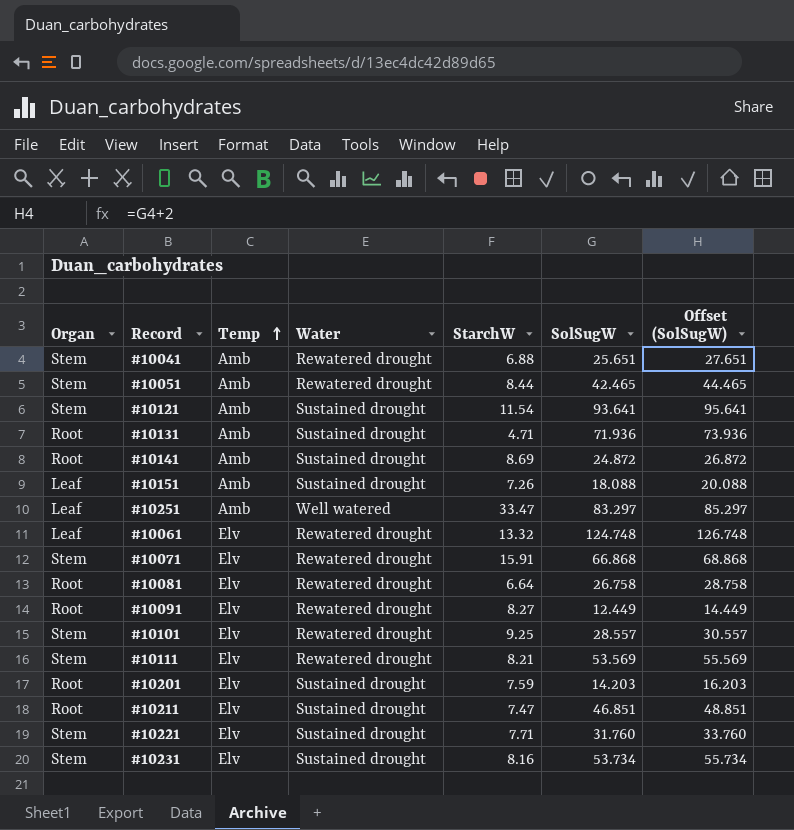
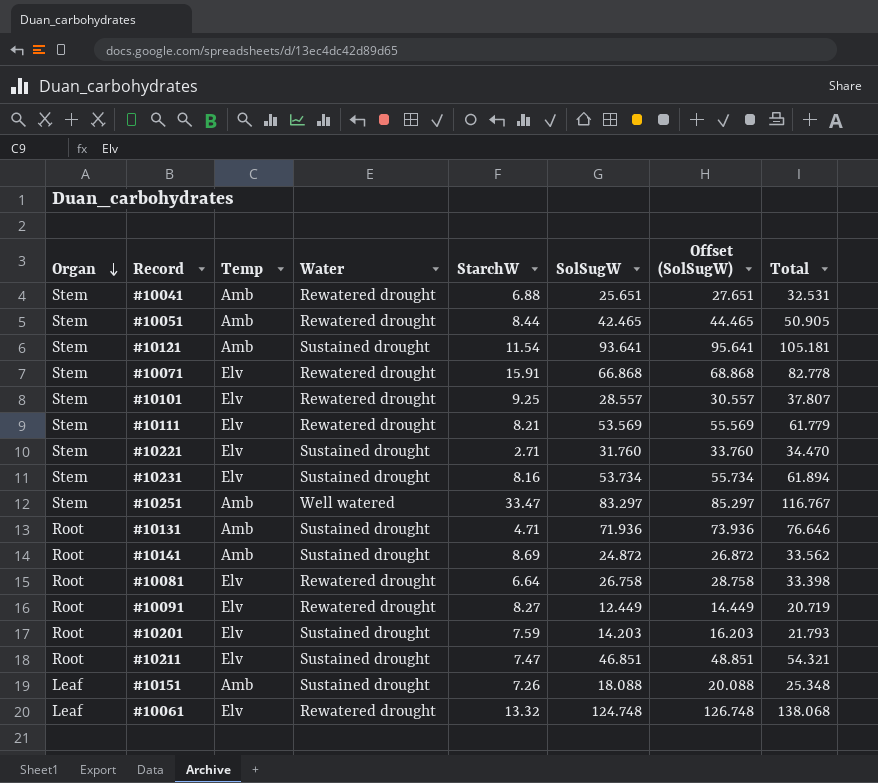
row order: Temp ascending -> Organ descending
column Total | formula: none -> [StarchW] + [SolSugW]
#10221 | StarchW: 7.71 -> 2.71
#10251 | Organ: Leaf -> Stem

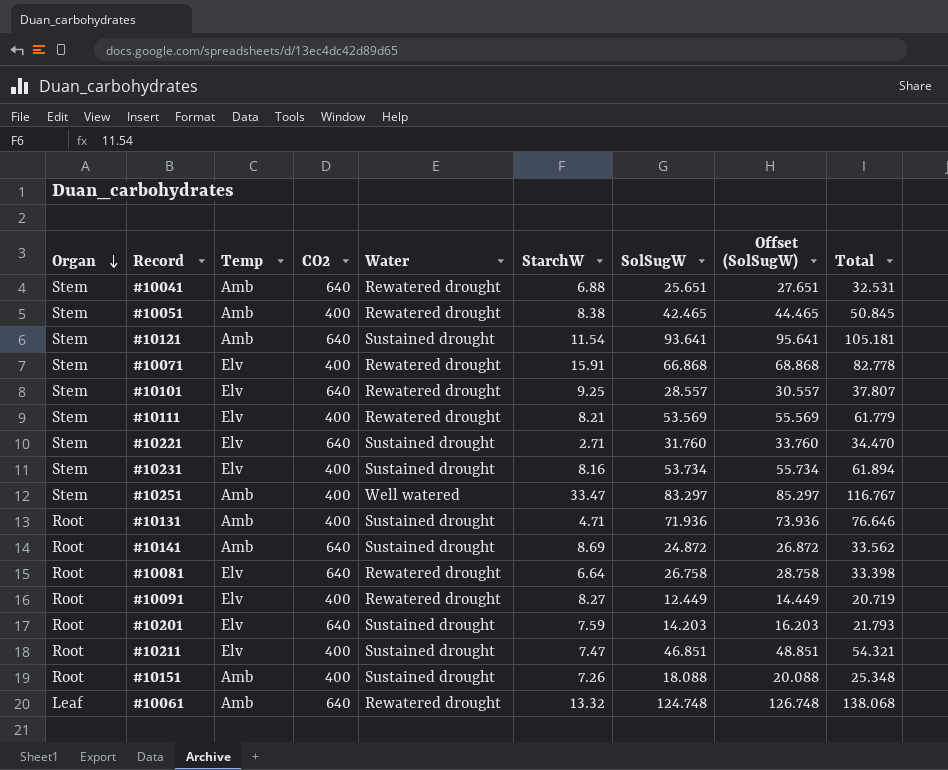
column CO2 | position: none -> 4
#10051 | StarchW: 8.44 -> 8.38
#10051 | Total: 50.905 -> 50.845
#10151 | Organ: Leaf -> Root
#10061 | Temp: Elv -> Amb

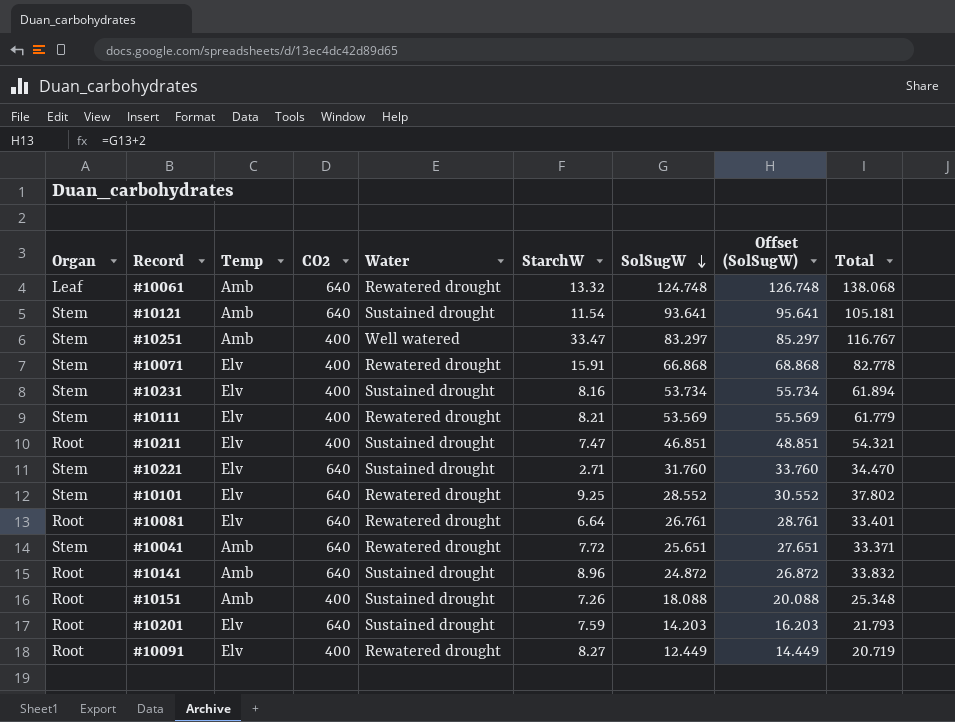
row order: Organ descending -> SolSugW descending
row #10051: Stem | Amb | 400 | Rewatered drought | 8.38 | 42.465 | 44.465 | 50.845 -> none
row #10131: Root | Amb | 400 | Sustained drought | 4.71 | 71.936 | 73.936 | 76.646 -> none
#10101 | SolSugW: 28.557 -> 28.552
#10101 | Offset (SolSugW): 30.557 -> 30.552
#10101 | Total: 37.807 -> 37.802
#10081 | SolSugW: 26.758 -> 26.761
#10081 | Offset (SolSugW): 28.758 -> 28.761
#10081 | Total: 33.398 -> 33.401
#10041 | StarchW: 6.88 -> 7.72
#10041 | Total: 32.531 -> 33.371
#10141 | StarchW: 8.69 -> 8.96
#10141 | Total: 33.562 -> 33.832

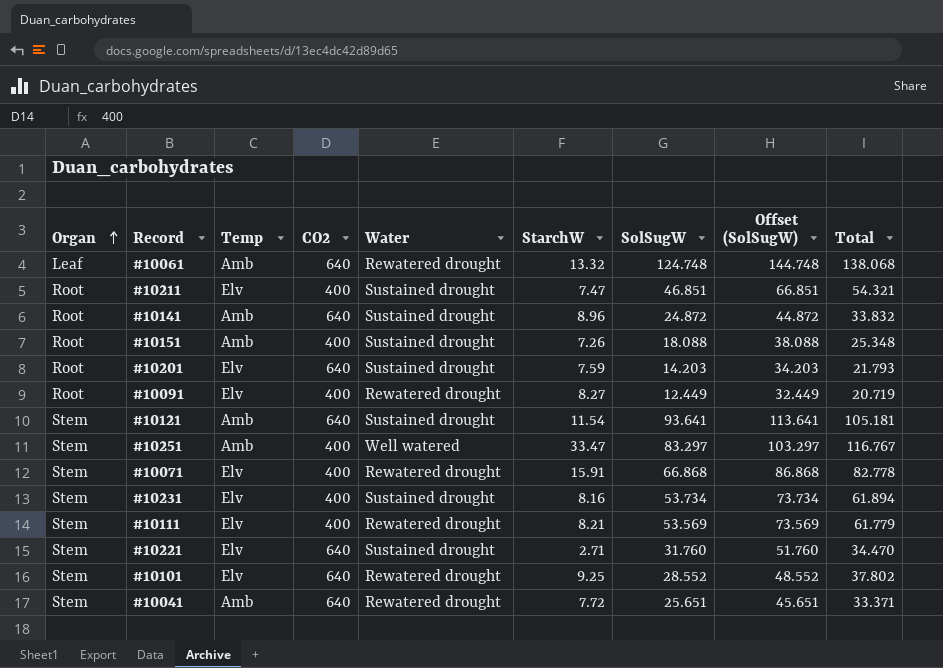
row order: SolSugW descending -> Organ ascending
column Offset (SolSugW) | formula: [SolSugW] + 2 -> [SolSugW] + 20
row #10081: Root | Elv | 640 | Rewatered drought | 6.64 | 26.761 | 28.761 | 33.401 -> none

